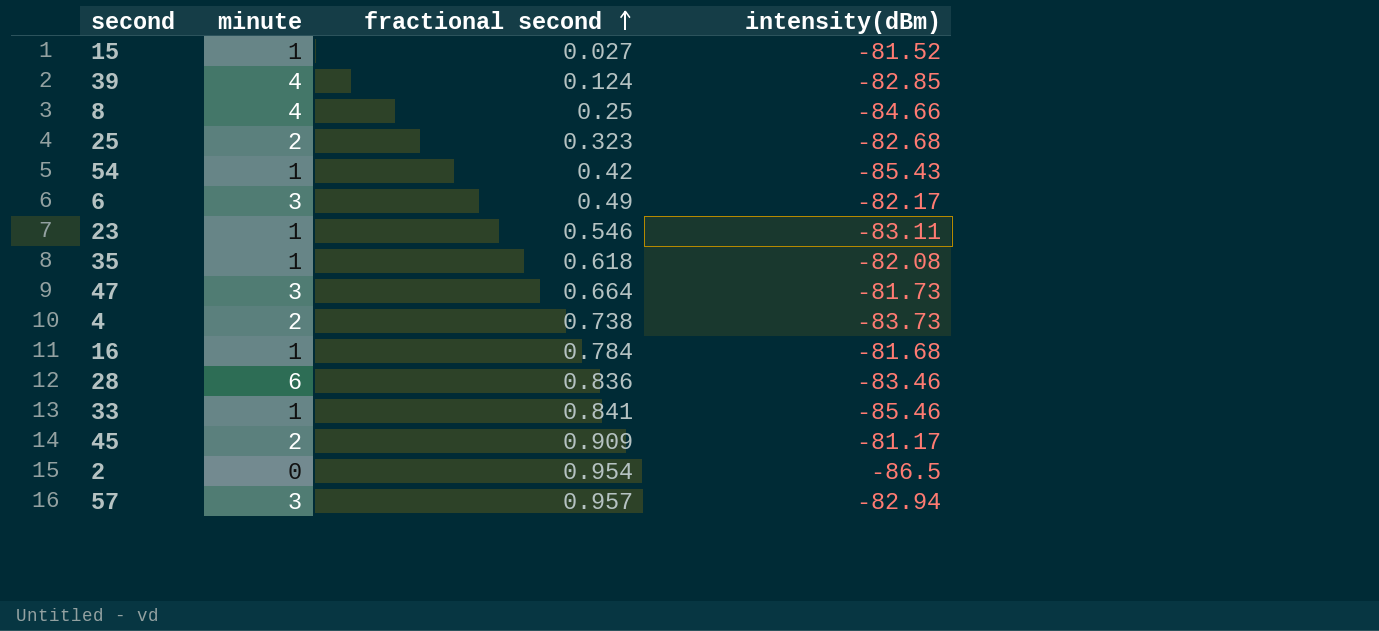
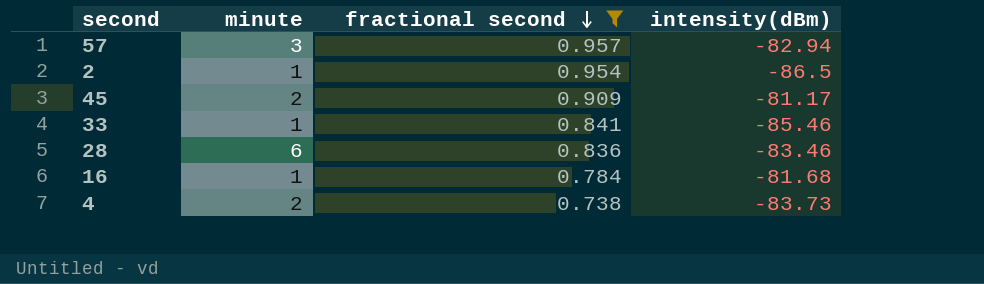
filter: none -> fractional second >= 0.738
row order: fractional second ascending -> fractional second descending
2 | minute: 0 -> 1

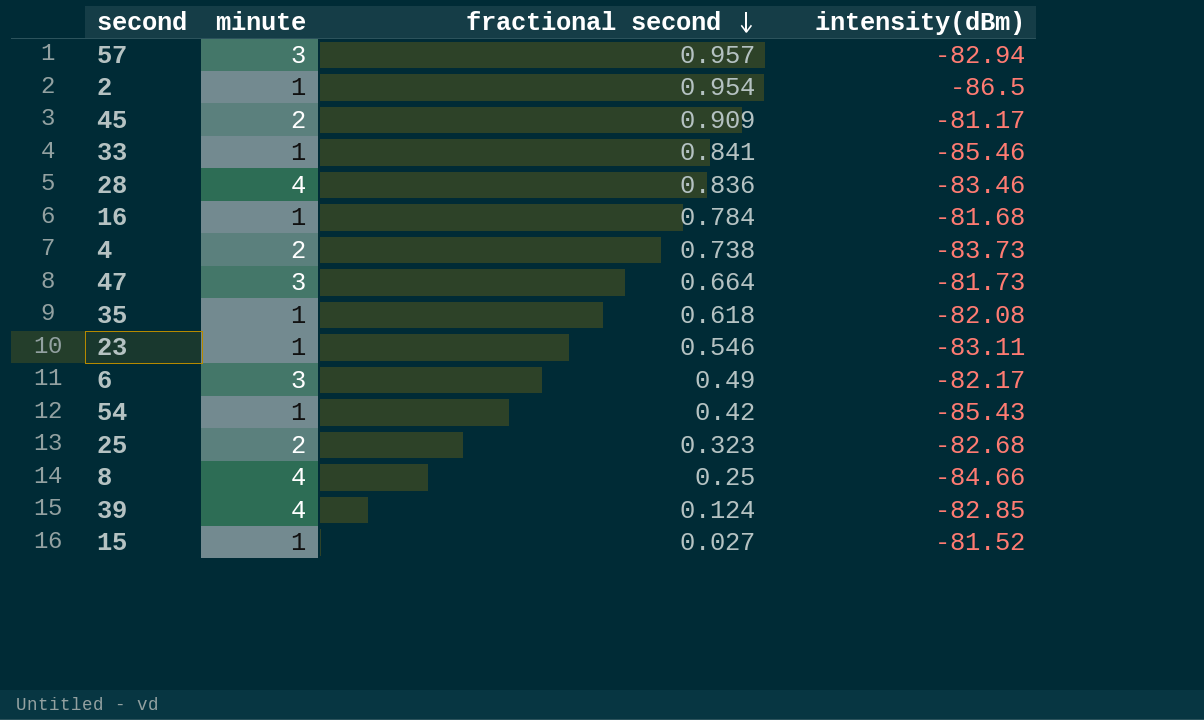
filter: fractional second >= 0.738 -> none
28 | minute: 6 -> 4

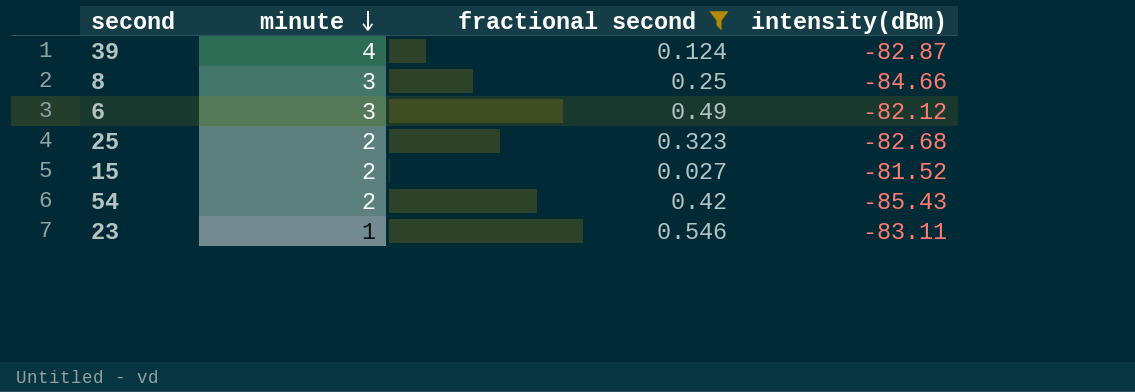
filter: none -> fractional second <= 0.546
row order: fractional second descending -> minute descending
39 | intensity(dBm): -82.85 -> -82.87
8 | minute: 4 -> 3
6 | intensity(dBm): -82.17 -> -82.12
15 | minute: 1 -> 2
54 | minute: 1 -> 2

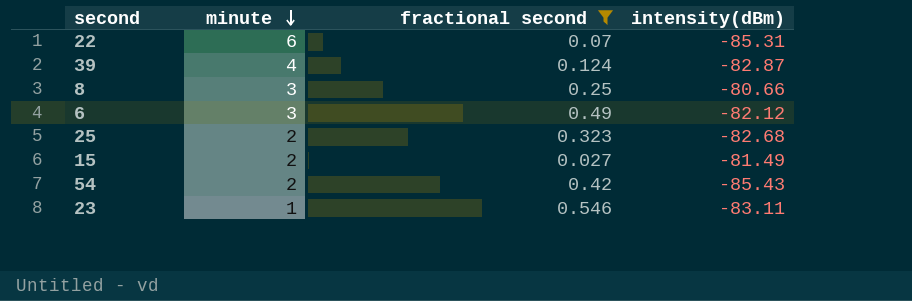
row 22: none -> 6 | 0.07 | -85.31
8 | intensity(dBm): -84.66 -> -80.66
15 | intensity(dBm): -81.52 -> -81.49

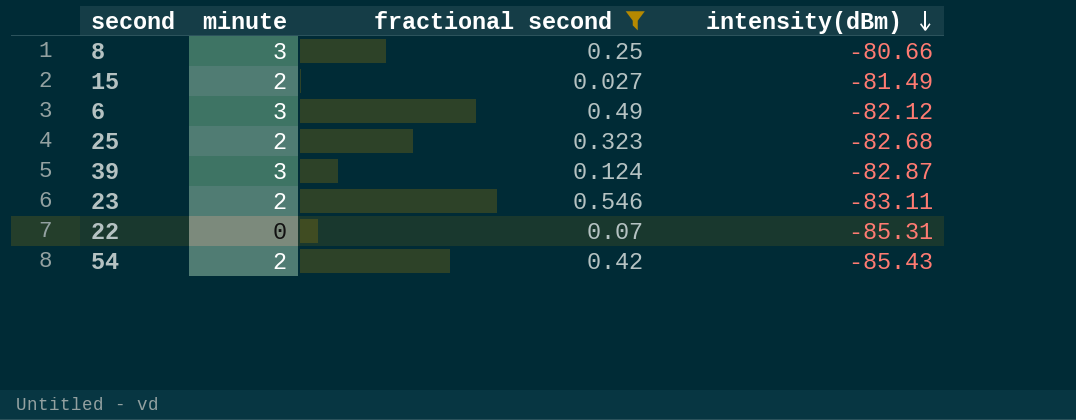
row order: minute descending -> intensity(dBm) descending
39 | minute: 4 -> 3
23 | minute: 1 -> 2
22 | minute: 6 -> 0

